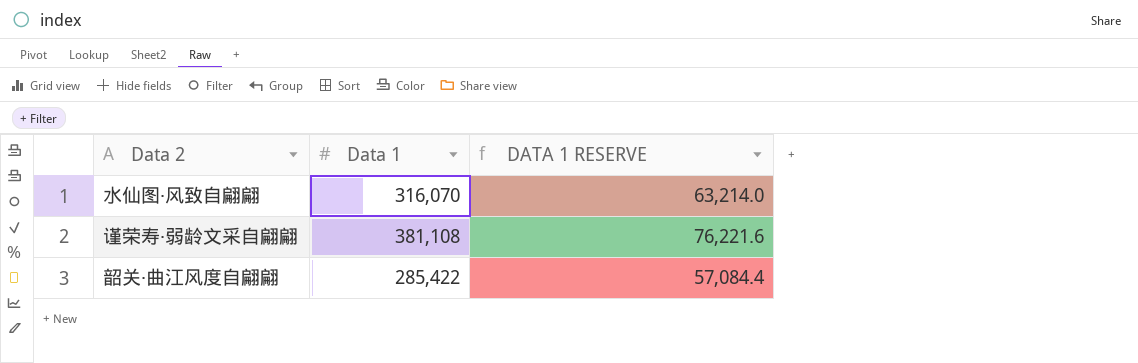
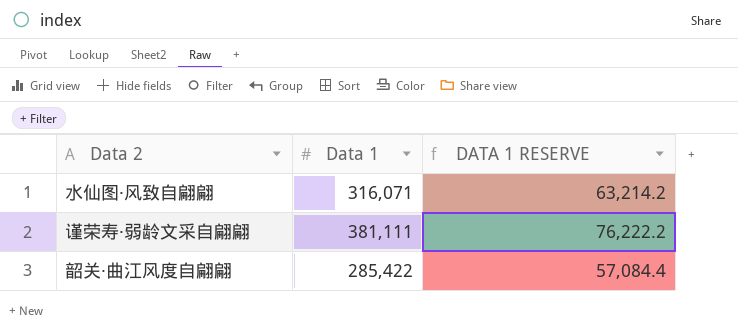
水仙图·风致自翩翩 | Data 1: 316,070 -> 316,071
水仙图·风致自翩翩 | DATA 1 RESERVE: 63,214.0 -> 63,214.2
谨荣寿·弱龄文采自翩翩 | Data 1: 381,108 -> 381,111
谨荣寿·弱龄文采自翩翩 | DATA 1 RESERVE: 76,221.6 -> 76,222.2

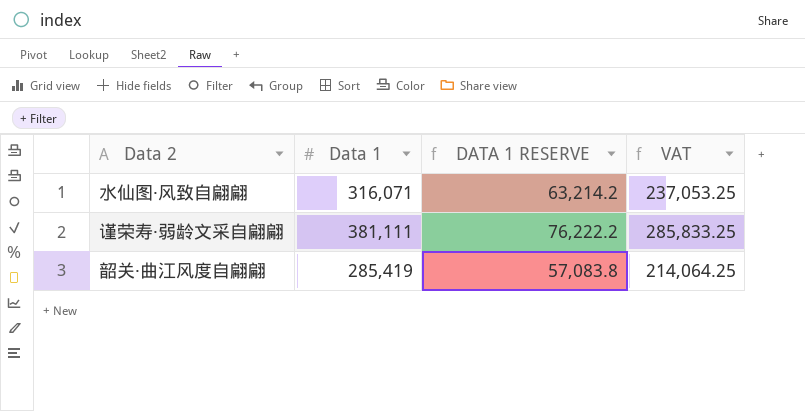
column VAT | formula: none -> [Data 1] * 0.75
韶关·曲江风度自翩翩 | Data 1: 285,422 -> 285,419
韶关·曲江风度自翩翩 | DATA 1 RESERVE: 57,084.4 -> 57,083.8

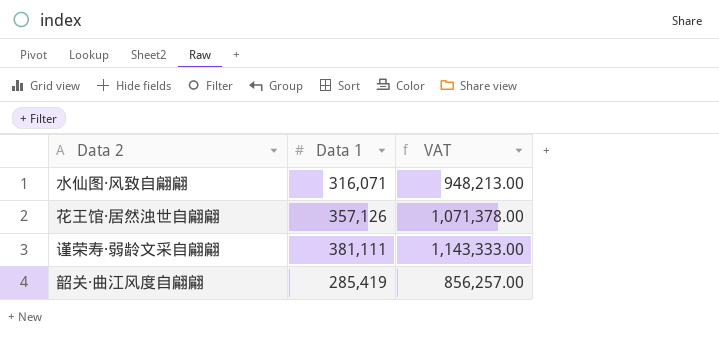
column DATA 1 RESERVE | formula: [Data 1] * 0.2 -> none
column VAT | formula: [Data 1] * 0.75 -> [Data 1] * 3
row 花王馆·居然浊世自翩翩: none -> 357,126 | 1,071,378.00

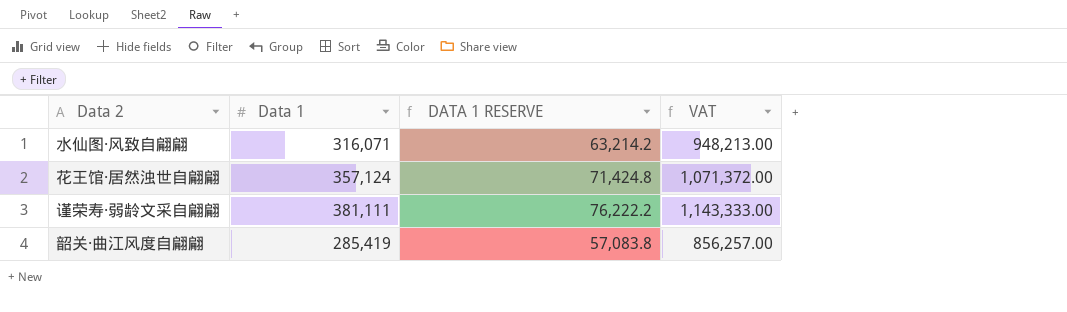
column DATA 1 RESERVE | formula: none -> [Data 1] * 0.2
花王馆·居然浊世自翩翩 | Data 1: 357,126 -> 357,124
花王馆·居然浊世自翩翩 | VAT: 1,071,378.00 -> 1,071,372.00

